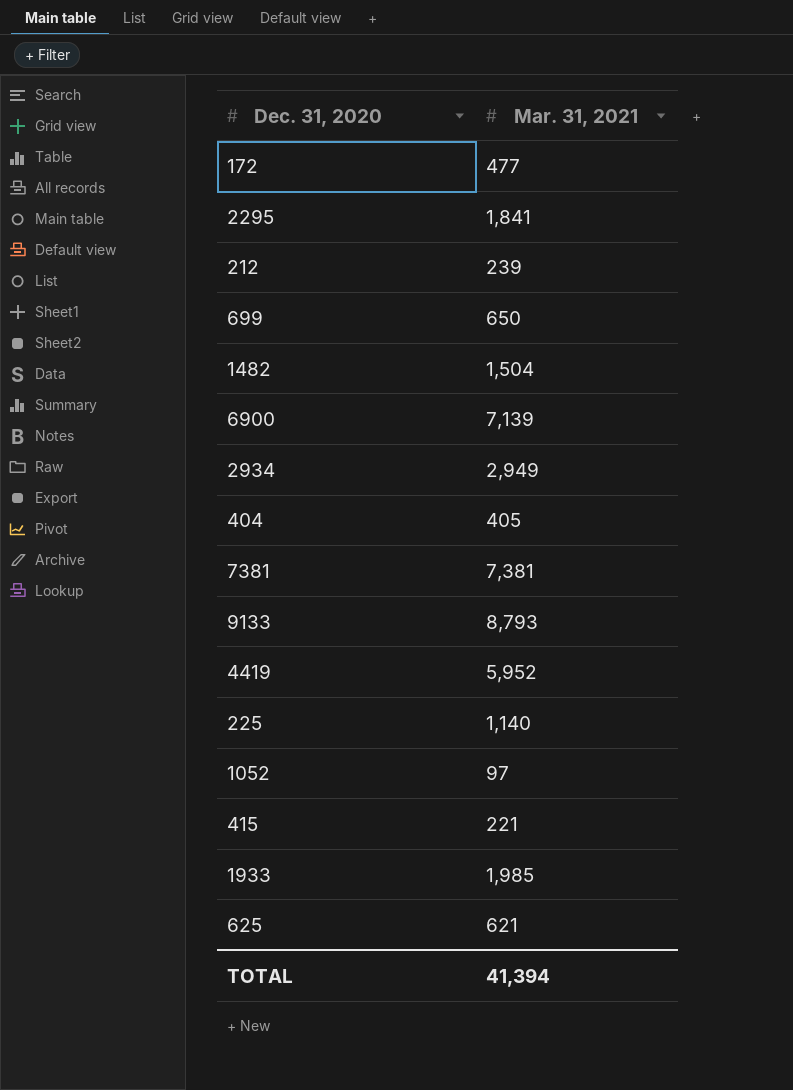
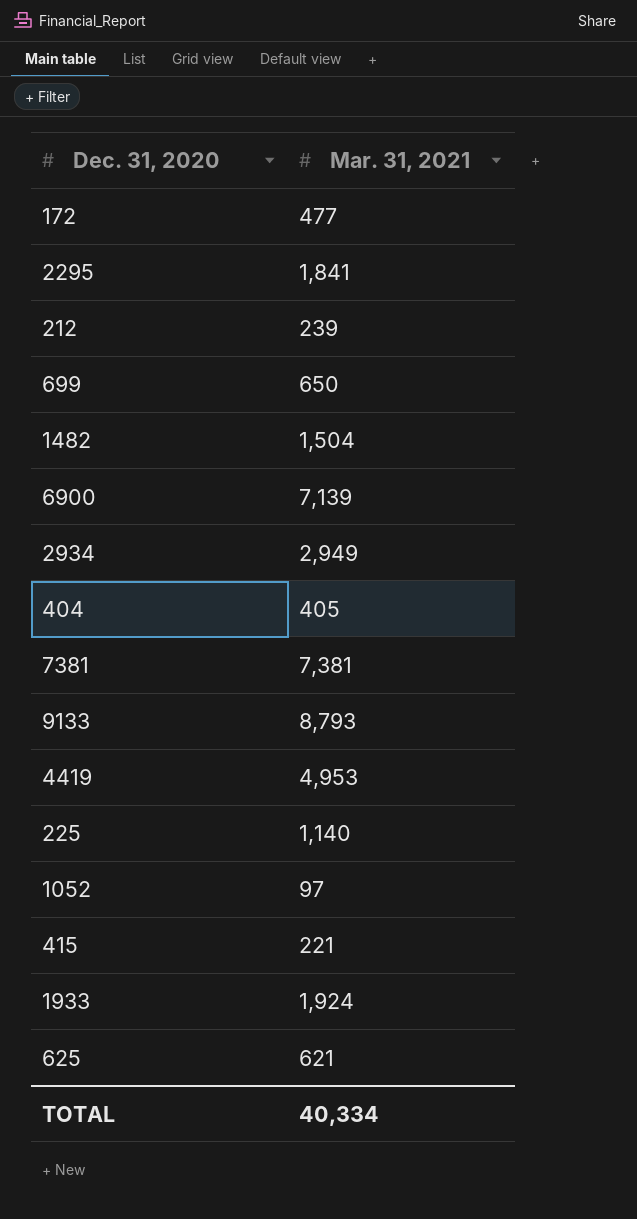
4419 | Mar. 31, 2021: 5,952 -> 4,953
1933 | Mar. 31, 2021: 1,985 -> 1,924
TOTAL | Mar. 31, 2021: 41,394 -> 40,334

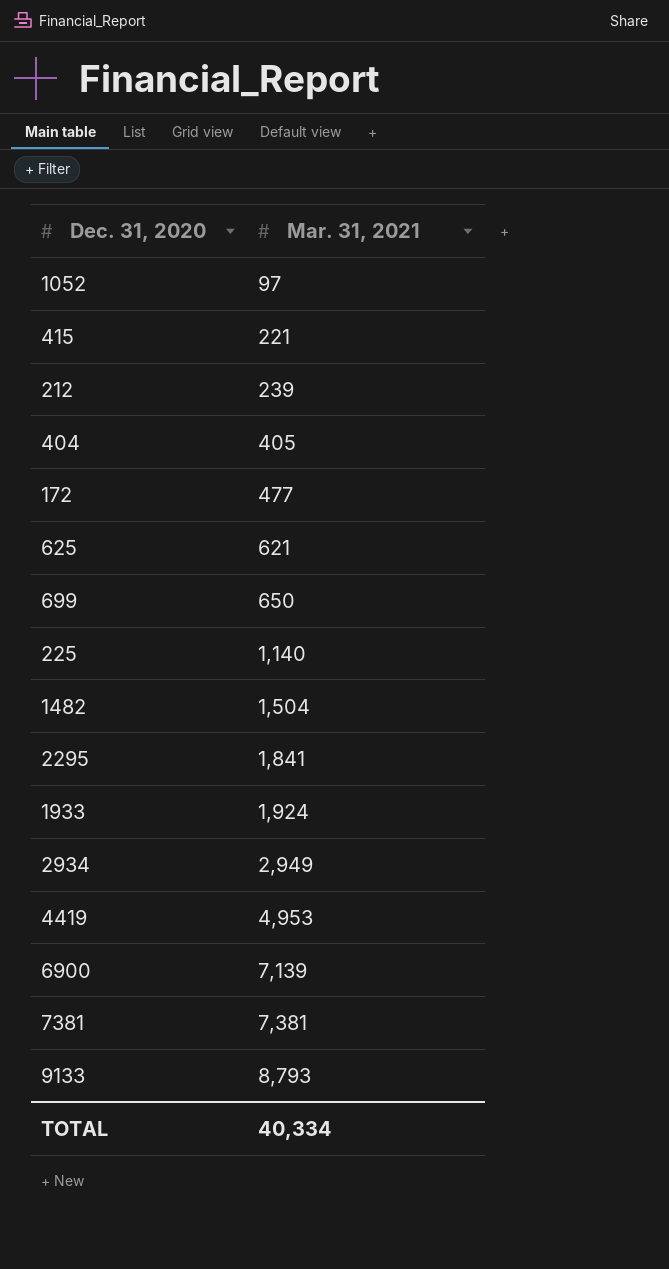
row order: none -> Mar. 31, 2021 ascending

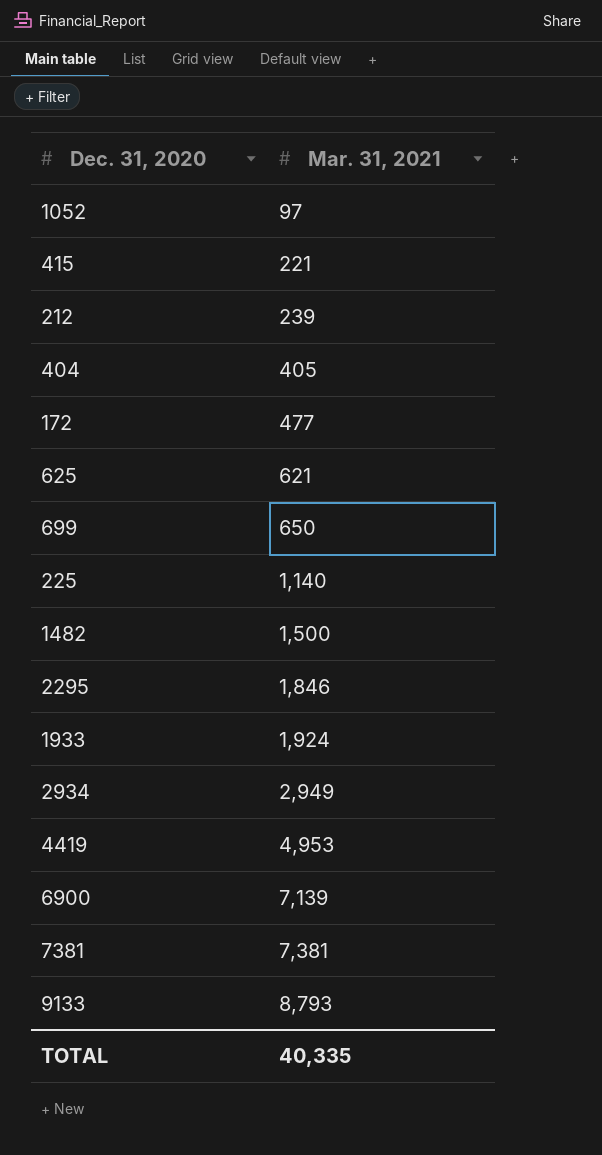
1482 | Mar. 31, 2021: 1,504 -> 1,500
2295 | Mar. 31, 2021: 1,841 -> 1,846
TOTAL | Mar. 31, 2021: 40,334 -> 40,335

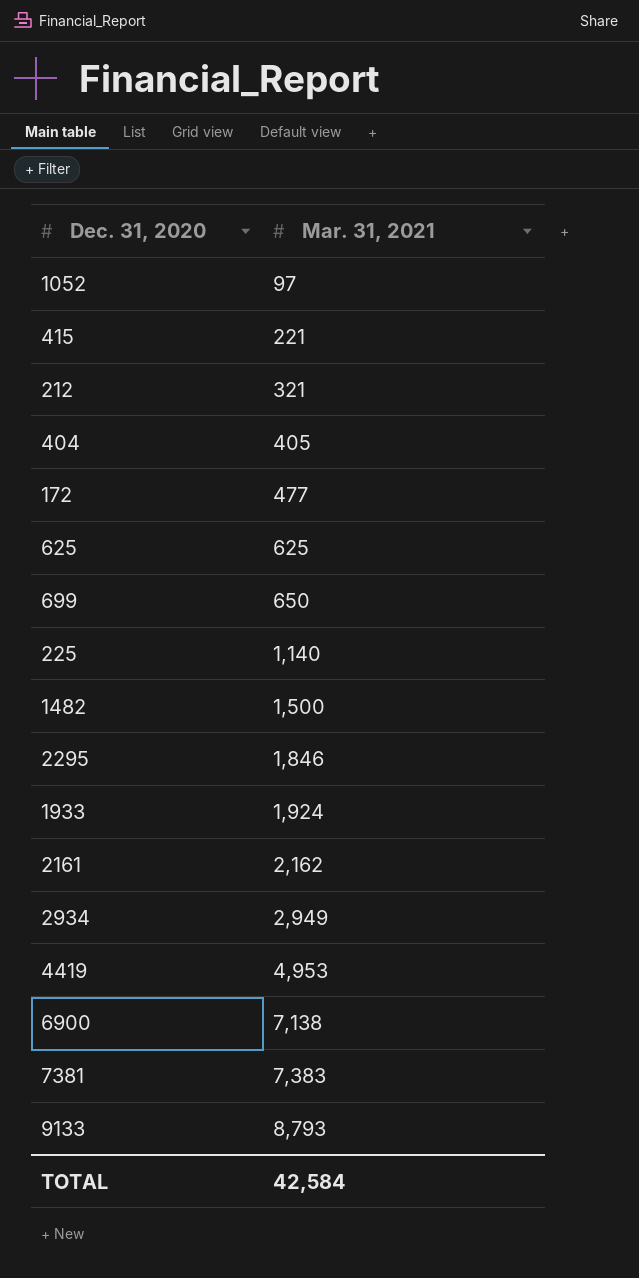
212 | Mar. 31, 2021: 239 -> 321
625 | Mar. 31, 2021: 621 -> 625
row 2161: none -> 2,162
6900 | Mar. 31, 2021: 7,139 -> 7,138
7381 | Mar. 31, 2021: 7,381 -> 7,383
TOTAL | Mar. 31, 2021: 40,335 -> 42,584

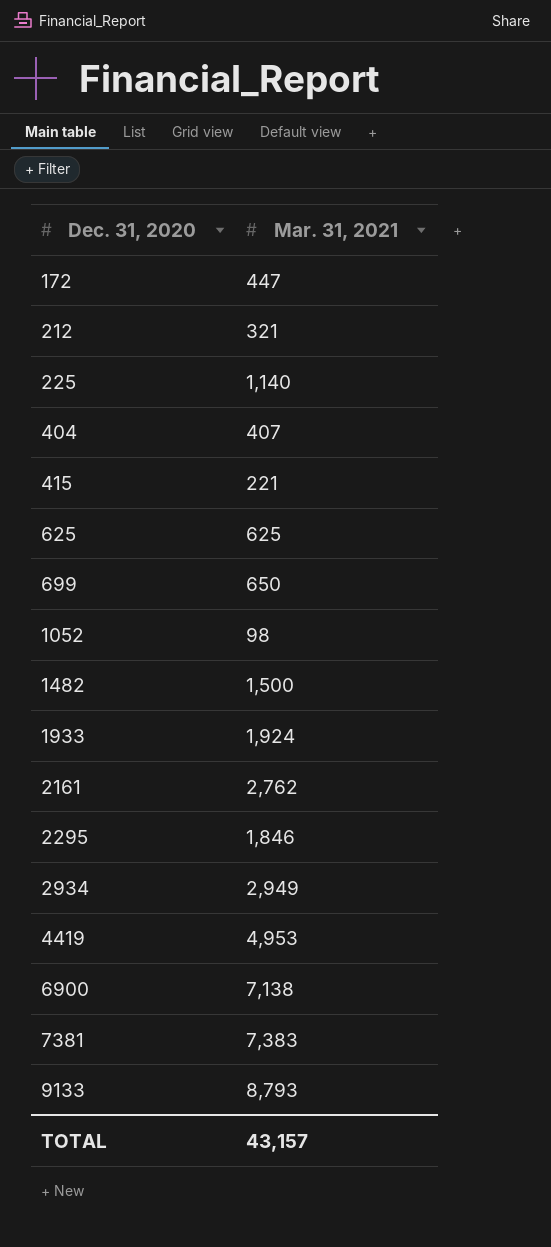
row order: Mar. 31, 2021 ascending -> Dec. 31, 2020 ascending
172 | Mar. 31, 2021: 477 -> 447
404 | Mar. 31, 2021: 405 -> 407
1052 | Mar. 31, 2021: 97 -> 98
2161 | Mar. 31, 2021: 2,162 -> 2,762
TOTAL | Mar. 31, 2021: 42,584 -> 43,157

